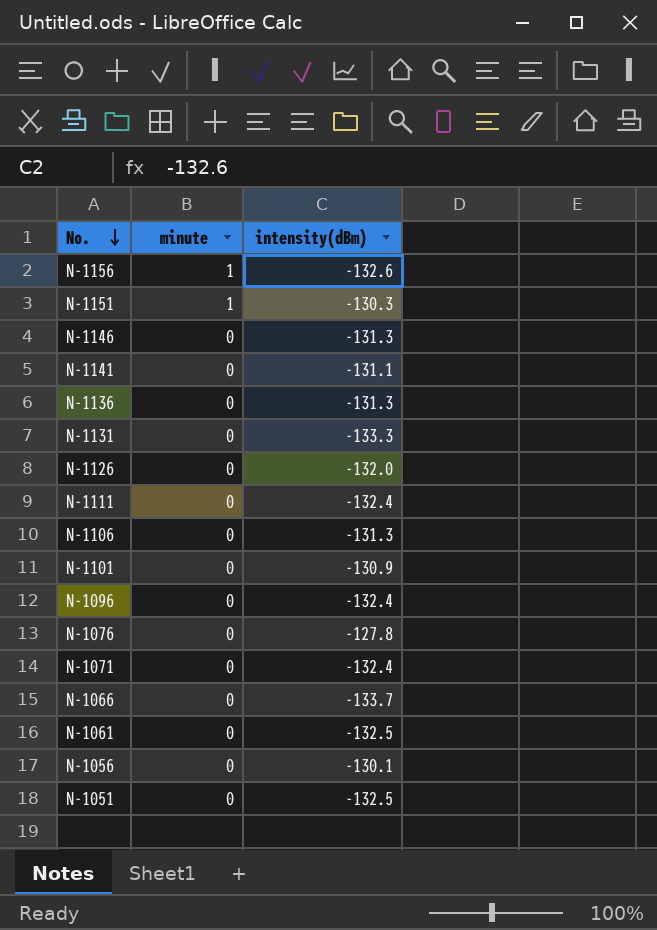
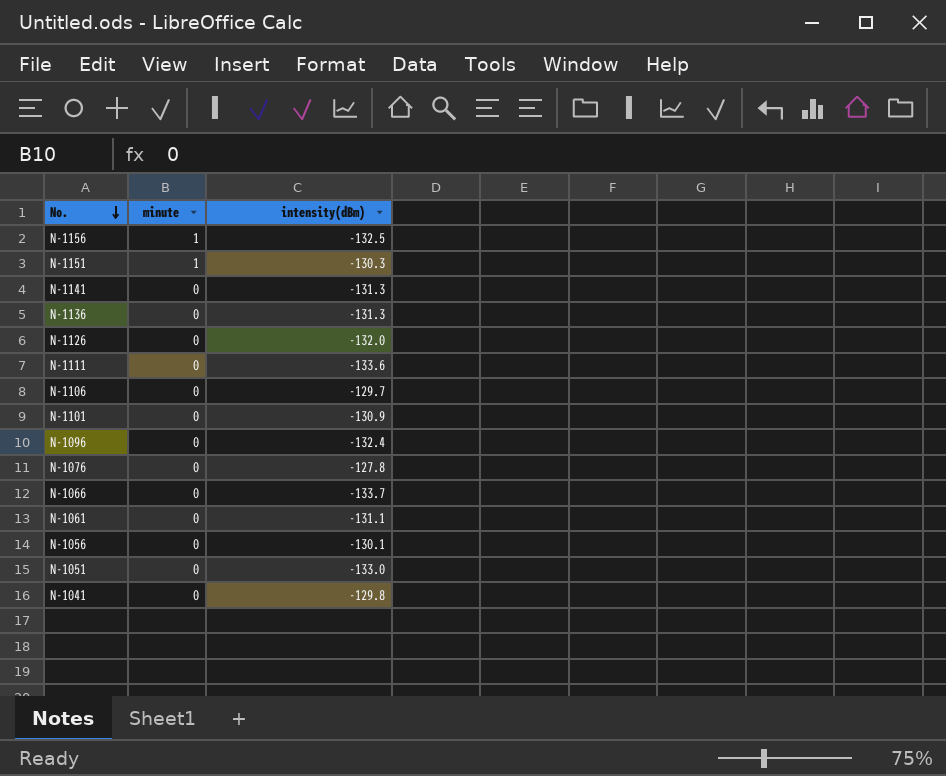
row N-1146: 0 | -131.3 -> none
row N-1131: 0 | -133.3 -> none
row N-1071: 0 | -132.4 -> none
N-1156 | intensity(dBm): -132.6 -> -132.5
N-1141 | intensity(dBm): -131.1 -> -131.3
N-1111 | intensity(dBm): -132.4 -> -133.6
N-1106 | intensity(dBm): -131.3 -> -129.7
N-1061 | intensity(dBm): -132.5 -> -131.1
N-1051 | intensity(dBm): -132.5 -> -133.0
row N-1041: none -> 0 | -129.8

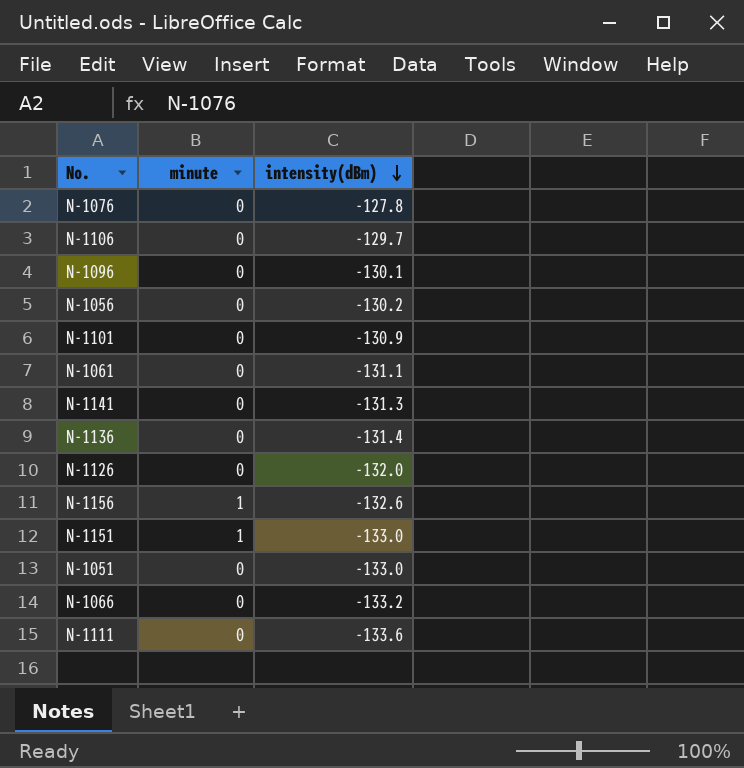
row order: No. descending -> intensity(dBm) descending
row N-1041: 0 | -129.8 -> none
N-1096 | intensity(dBm): -132.4 -> -130.1
N-1056 | intensity(dBm): -130.1 -> -130.2
N-1136 | intensity(dBm): -131.3 -> -131.4
N-1156 | intensity(dBm): -132.5 -> -132.6
N-1151 | intensity(dBm): -130.3 -> -133.0
N-1066 | intensity(dBm): -133.7 -> -133.2

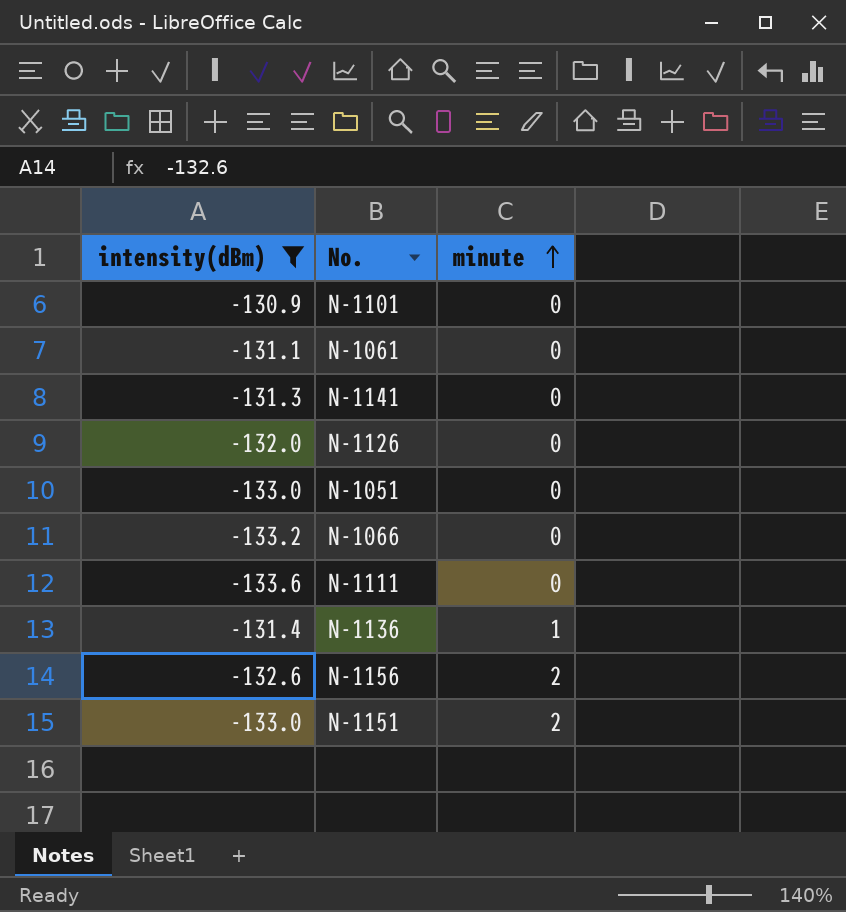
filter: none -> intensity(dBm) <= -130.9
row order: intensity(dBm) descending -> minute ascending
column intensity(dBm) | position: 3 -> 1
N-1136 | minute: 0 -> 1
N-1156 | minute: 1 -> 2
N-1151 | minute: 1 -> 2

